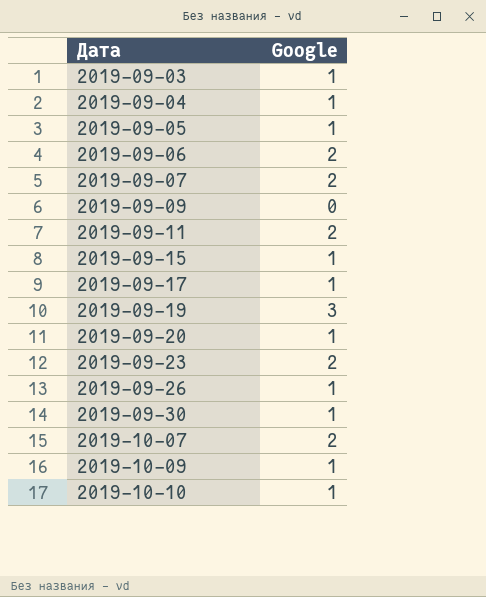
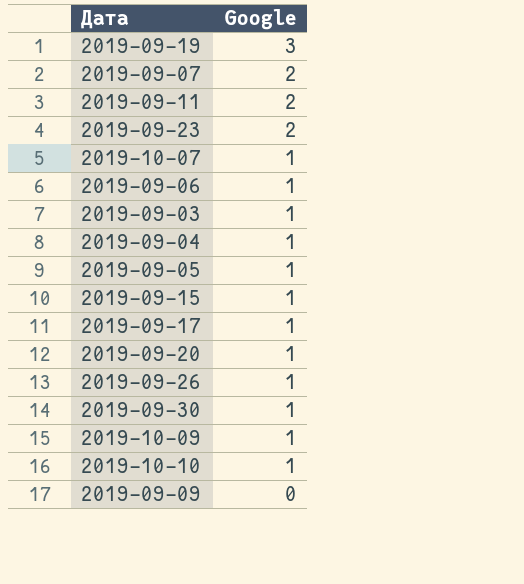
row order: Дата ascending -> Google descending
2019-10-07 | Google: 2 -> 1
2019-09-06 | Google: 2 -> 1

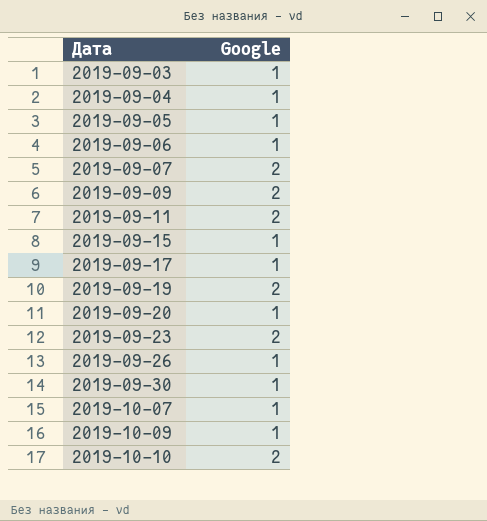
row order: Google descending -> Дата ascending
2019-09-09 | Google: 0 -> 2
2019-09-19 | Google: 3 -> 2
2019-10-10 | Google: 1 -> 2

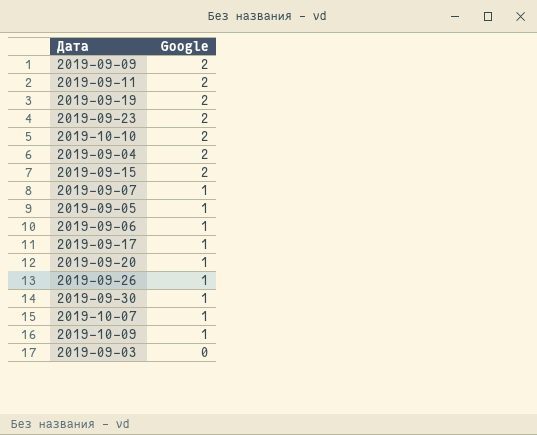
row order: Дата ascending -> Google descending
2019-09-04 | Google: 1 -> 2
2019-09-15 | Google: 1 -> 2
2019-09-07 | Google: 2 -> 1
2019-09-03 | Google: 1 -> 0

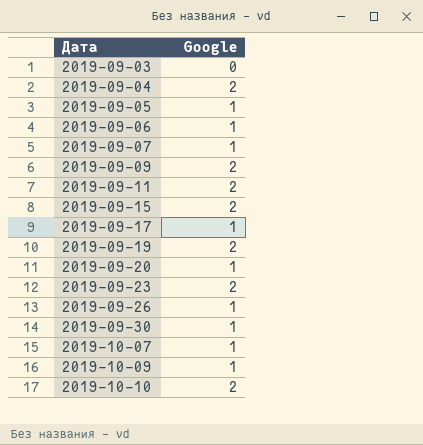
row order: Google descending -> Дата ascending

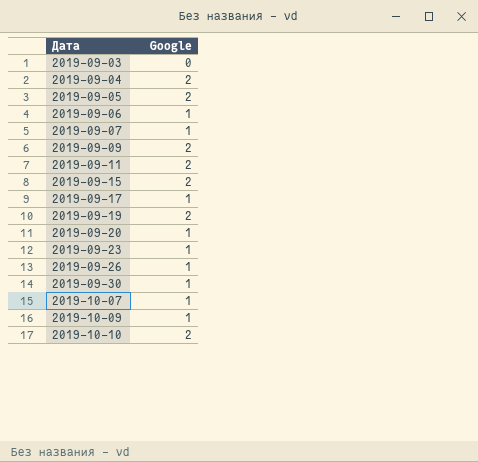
2019-09-05 | Google: 1 -> 2
2019-09-23 | Google: 2 -> 1

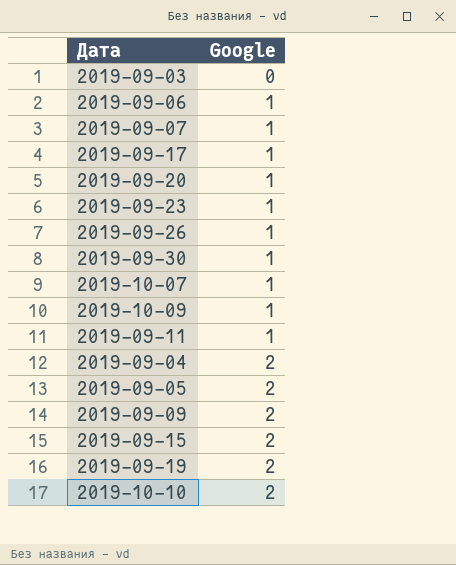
row order: Дата ascending -> Google ascending
2019-09-11 | Google: 2 -> 1

